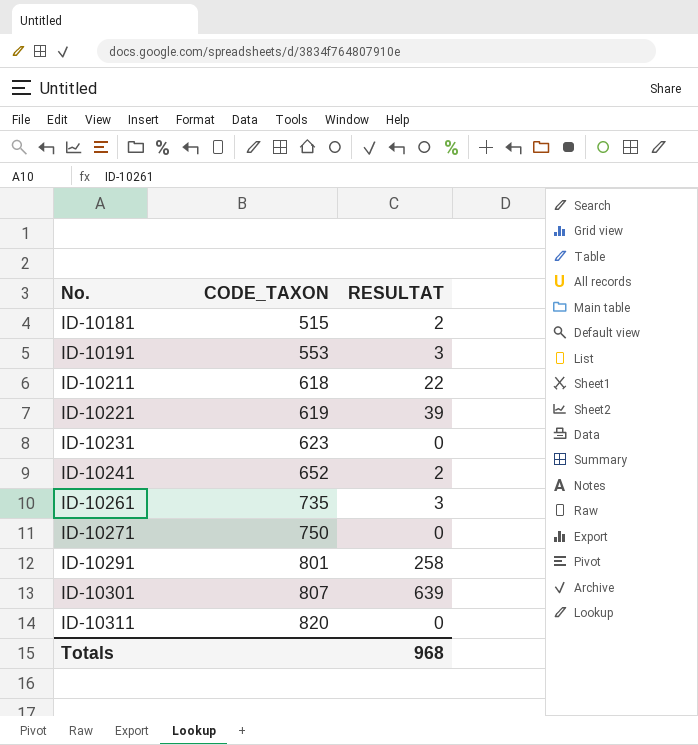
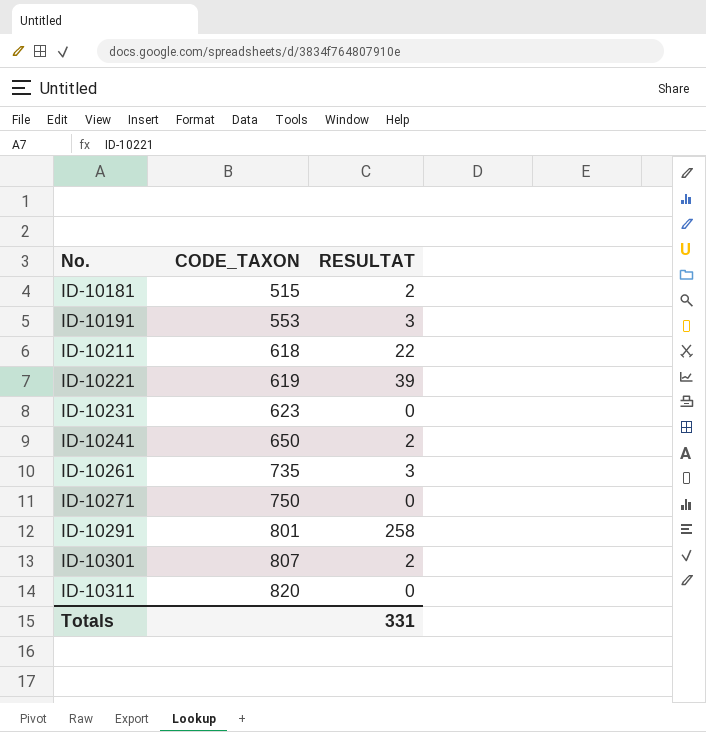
ID-10241 | CODE_TAXON: 652 -> 650
ID-10301 | RESULTAT: 639 -> 2
Totals | RESULTAT: 968 -> 331

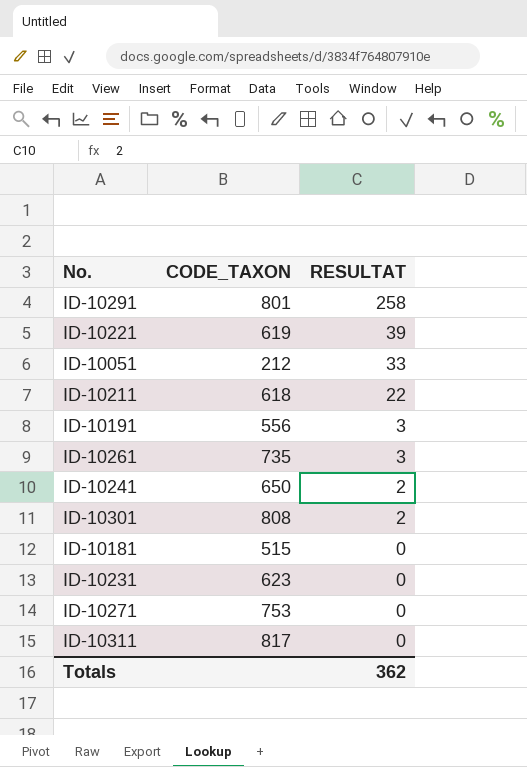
row order: No. ascending -> RESULTAT descending
row ID-10051: none -> 212 | 33
ID-10191 | CODE_TAXON: 553 -> 556
ID-10301 | CODE_TAXON: 807 -> 808
ID-10181 | RESULTAT: 2 -> 0
ID-10271 | CODE_TAXON: 750 -> 753
ID-10311 | CODE_TAXON: 820 -> 817
Totals | RESULTAT: 331 -> 362

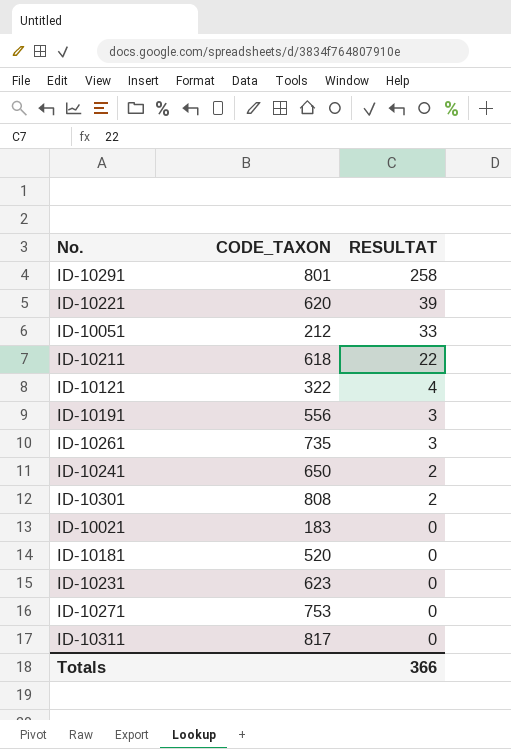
ID-10221 | CODE_TAXON: 619 -> 620
row ID-10121: none -> 322 | 4
row ID-10021: none -> 183 | 0
ID-10181 | CODE_TAXON: 515 -> 520
Totals | RESULTAT: 362 -> 366

